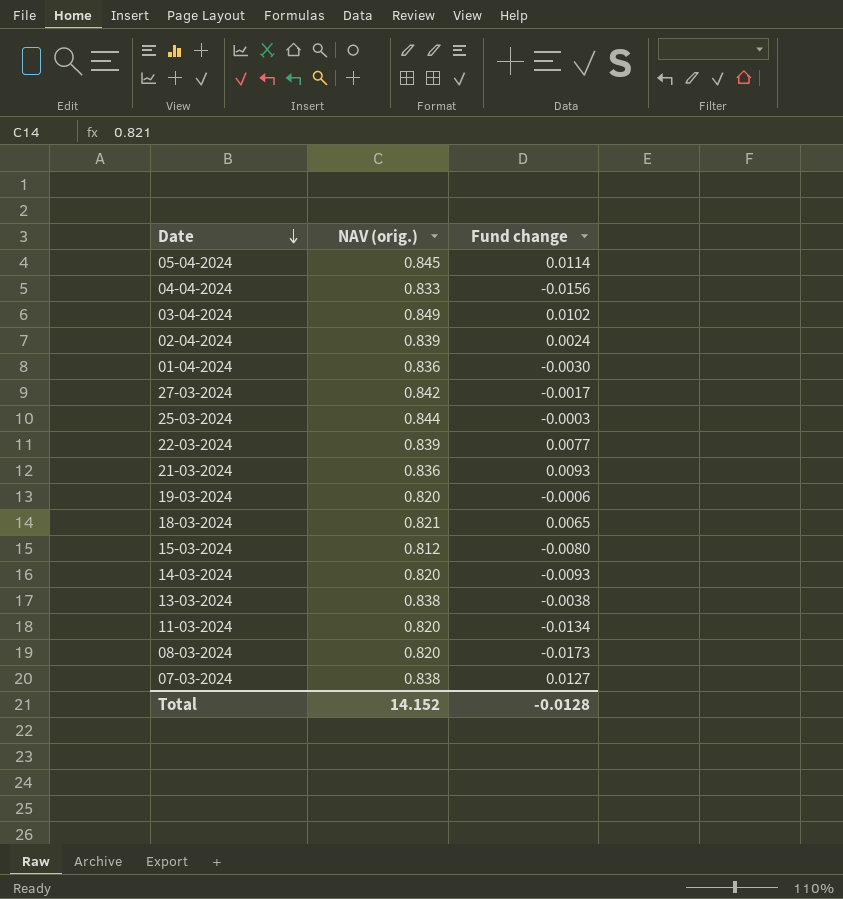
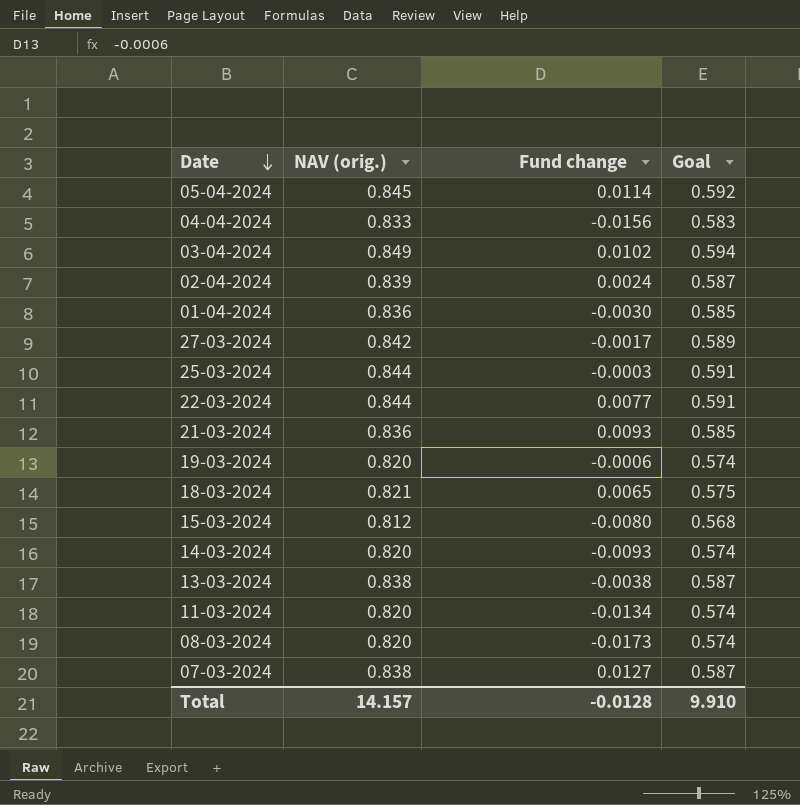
column Goal | formula: none -> [NAV (orig.)] * 0.7
22-03-2024 | NAV (orig.): 0.839 -> 0.844
Total | NAV (orig.): 14.152 -> 14.157

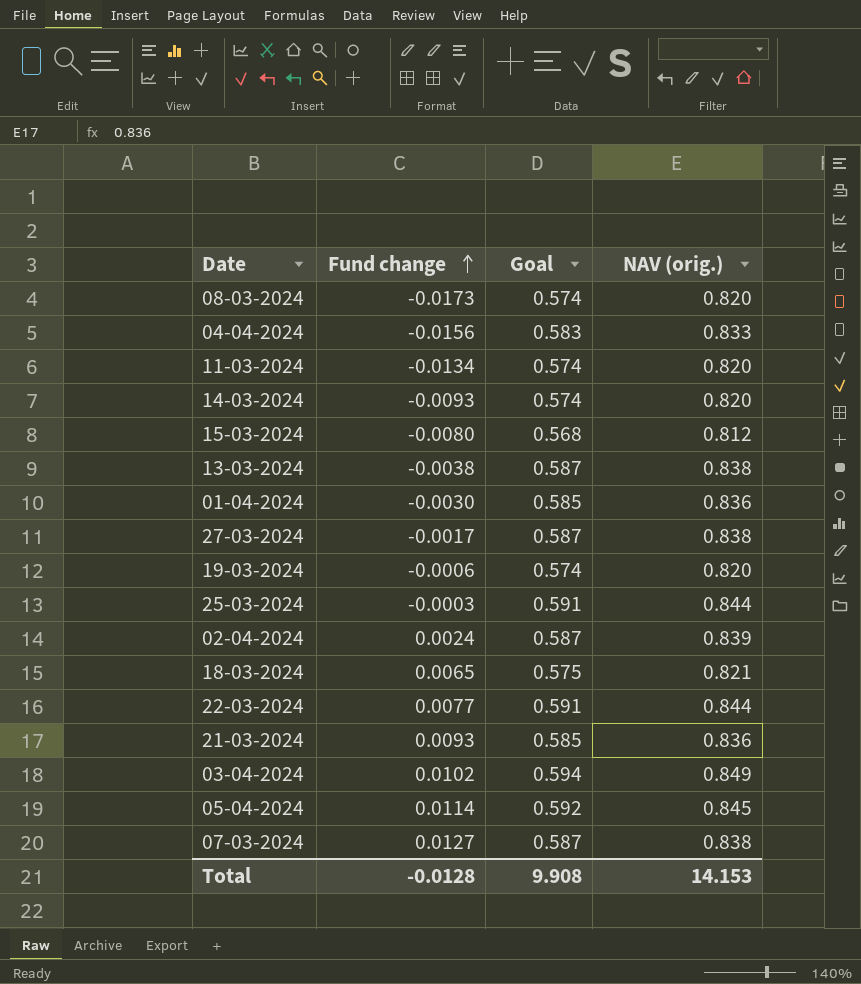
row order: Date descending -> Fund change ascending
column NAV (orig.) | position: 2 -> 4
27-03-2024 | Goal: 0.589 -> 0.587
27-03-2024 | NAV (orig.): 0.842 -> 0.838
Total | Goal: 9.910 -> 9.908
Total | NAV (orig.): 14.157 -> 14.153

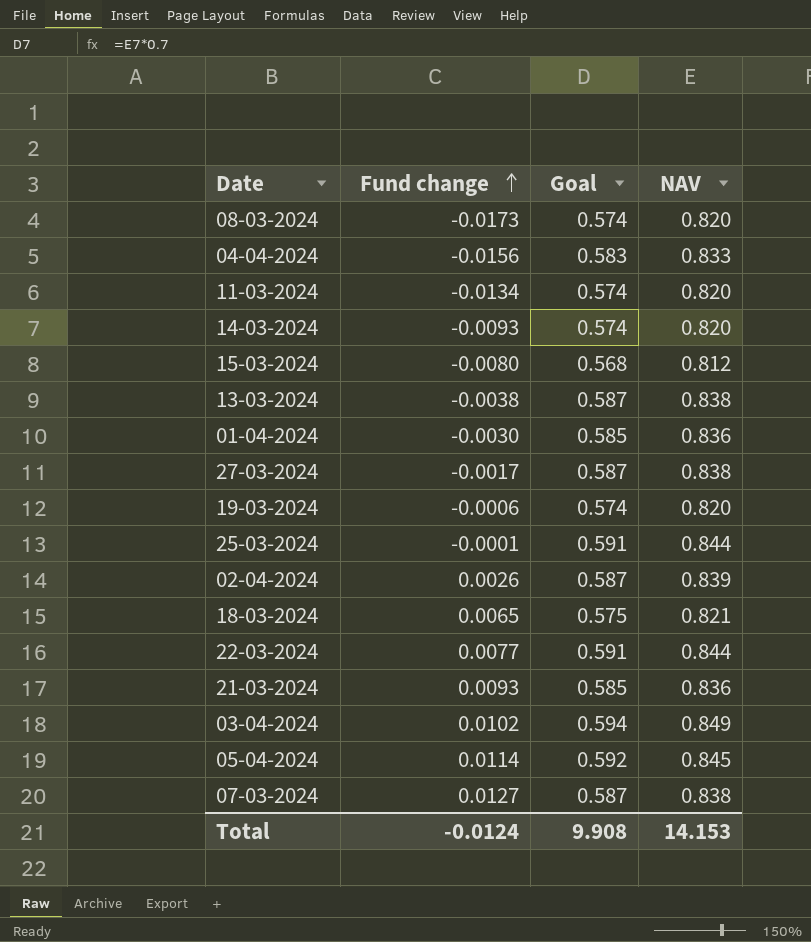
column name: NAV (orig.) -> NAV
25-03-2024 | Fund change: -0.0003 -> -0.0001
02-04-2024 | Fund change: 0.0024 -> 0.0026
Total | Fund change: -0.0128 -> -0.0124

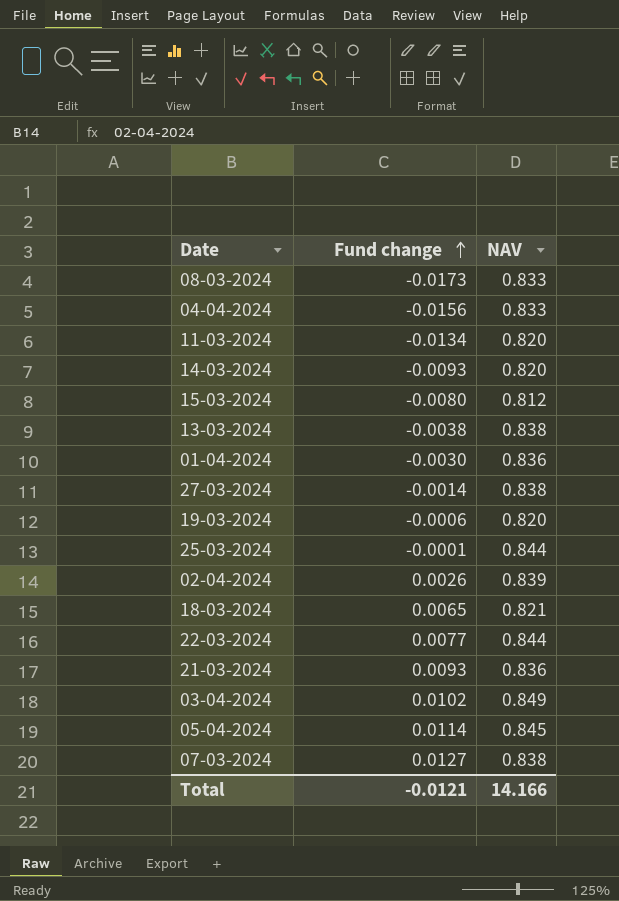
column Goal | formula: [NAV] * 0.7 -> none
08-03-2024 | NAV: 0.820 -> 0.833
27-03-2024 | Fund change: -0.0017 -> -0.0014
Total | Fund change: -0.0124 -> -0.0121
Total | NAV: 14.153 -> 14.166

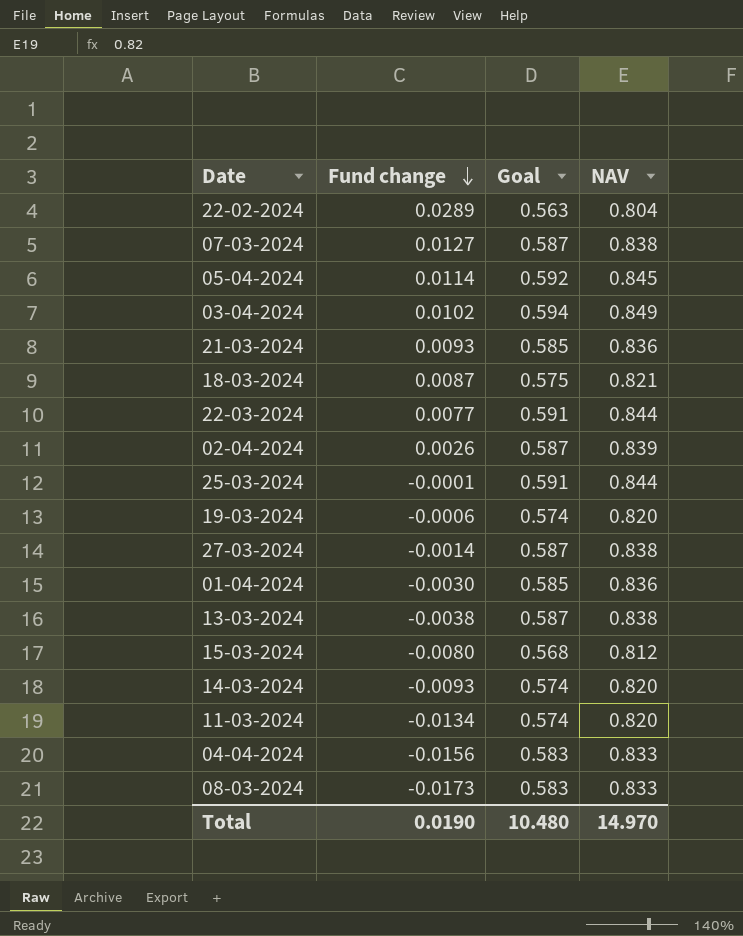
row order: Fund change ascending -> Fund change descending
column Goal | formula: none -> [NAV] * 0.7
row 22-02-2024: none -> 0.0289 | 0.563 | 0.804
18-03-2024 | Fund change: 0.0065 -> 0.0087
Total | Fund change: -0.0121 -> 0.0190
Total | NAV: 14.166 -> 14.970

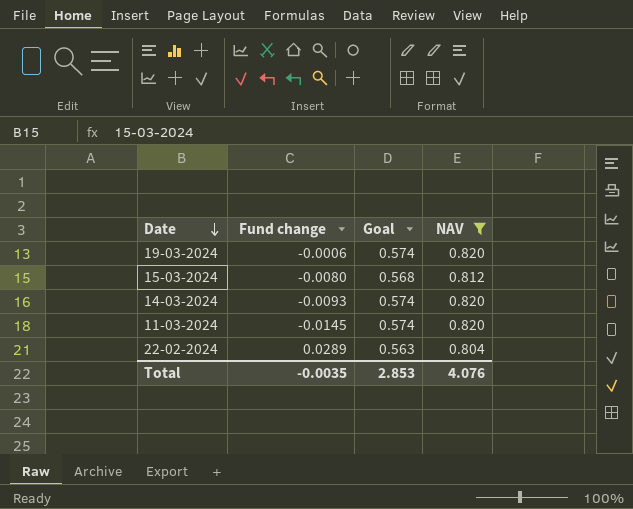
filter: none -> NAV <= 0.820
row order: Fund change descending -> Date descending
11-03-2024 | Fund change: -0.0134 -> -0.0145
Total | Fund change: 0.0190 -> -0.0035
Total | Goal: 10.480 -> 2.853
Total | NAV: 14.970 -> 4.076

